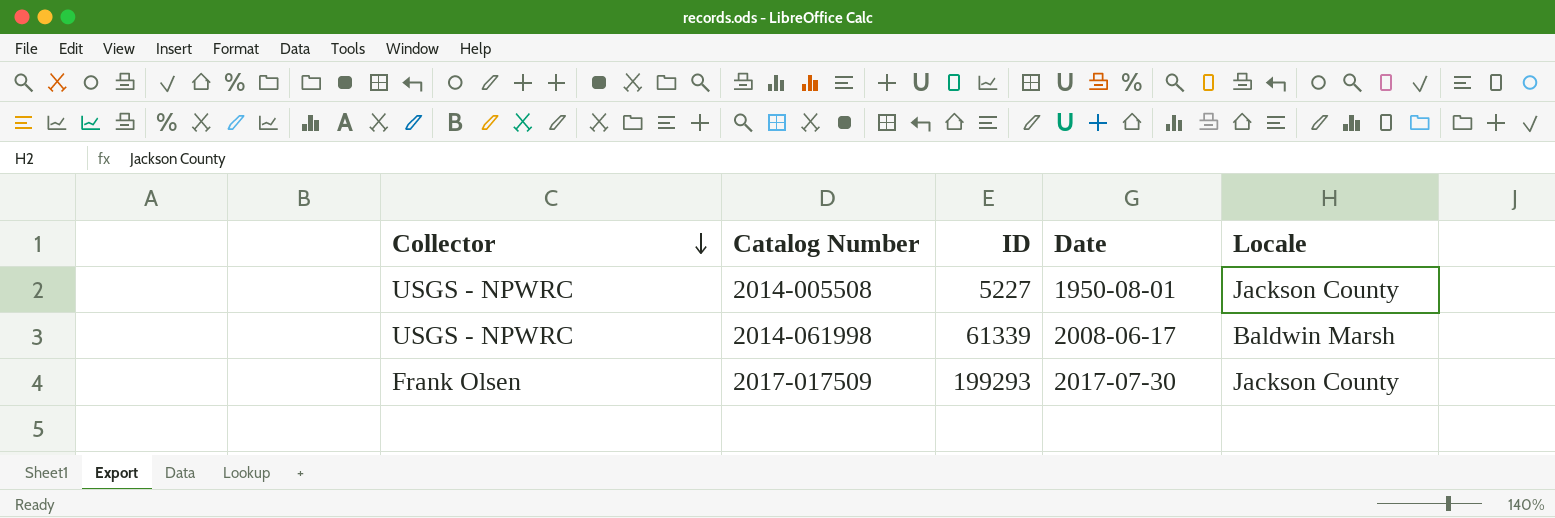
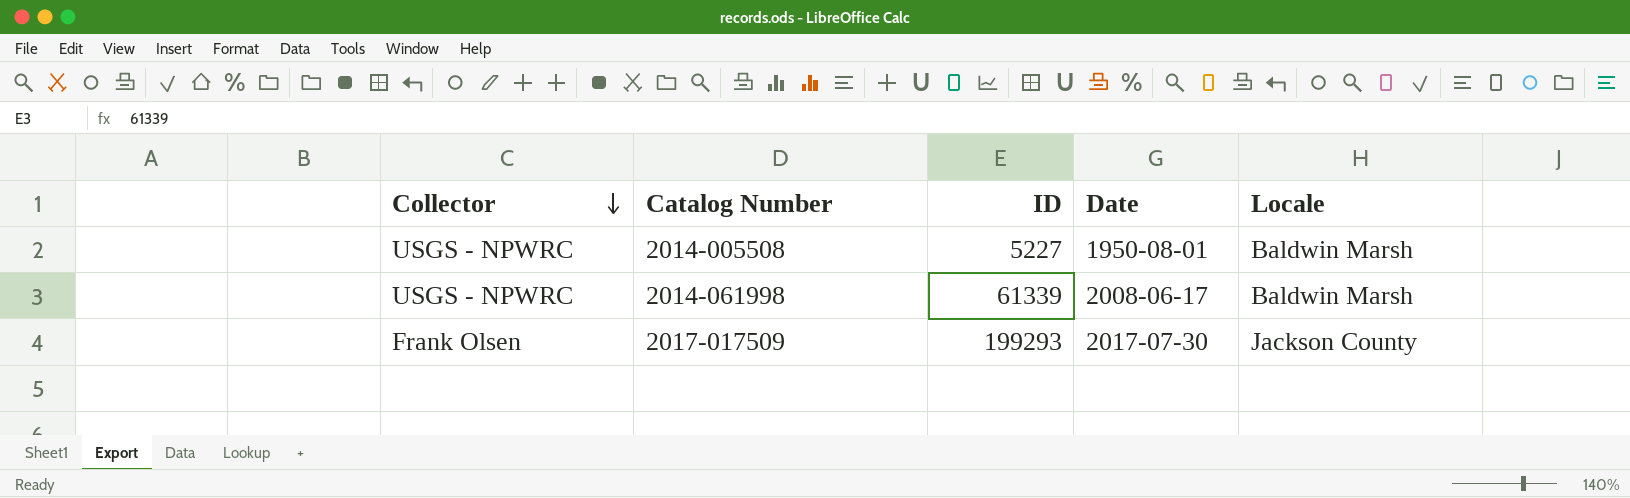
2014-005508 | Locale: Jackson County -> Baldwin Marsh

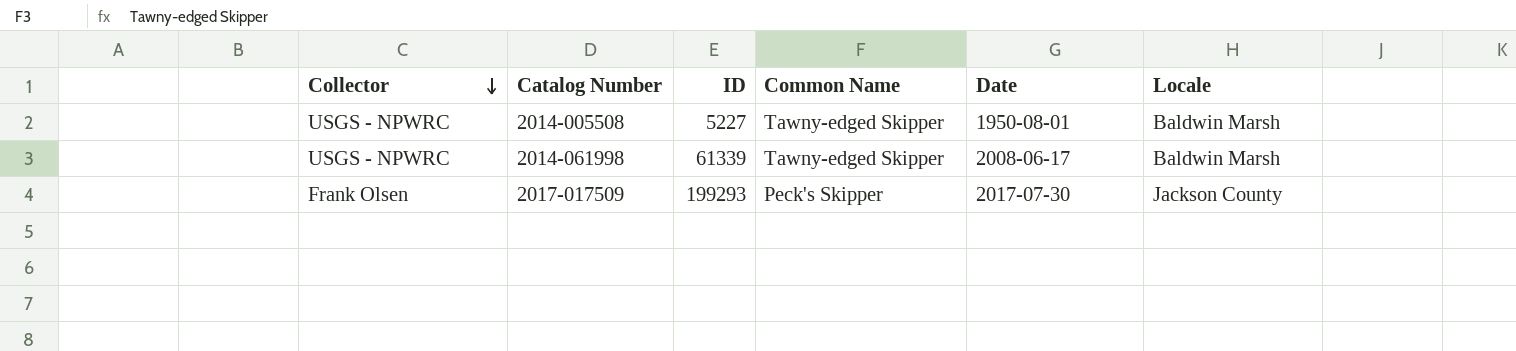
column Common Name | position: none -> 4

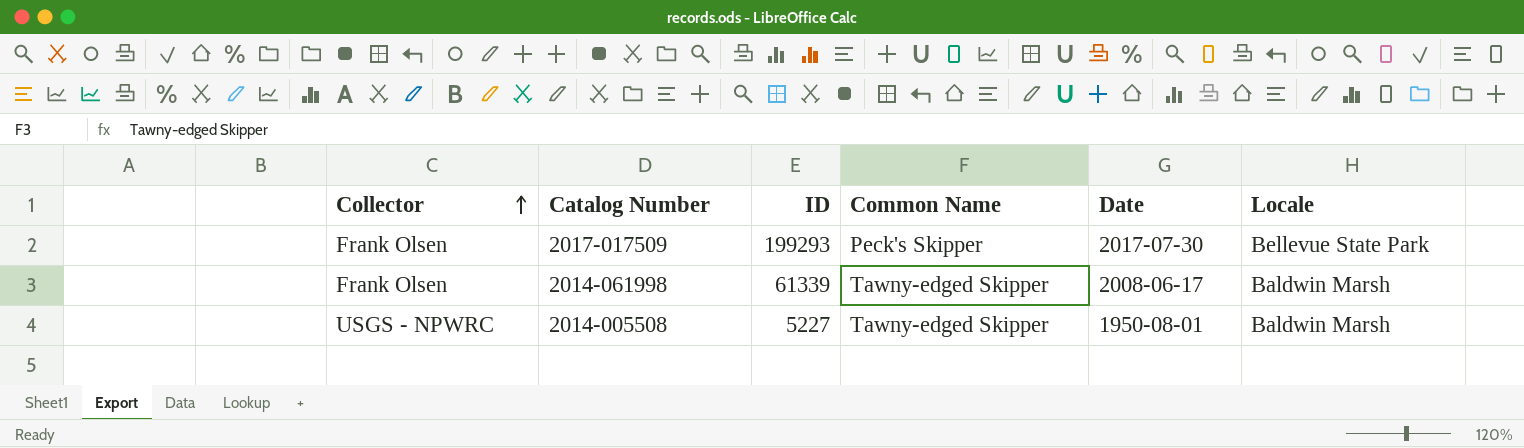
row order: Collector descending -> Collector ascending
2017-017509 | Locale: Jackson County -> Bellevue State Park
2014-061998 | Collector: USGS - NPWRC -> Frank Olsen

